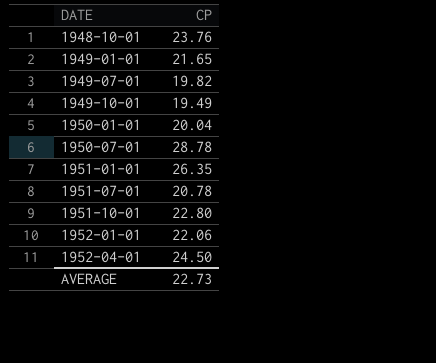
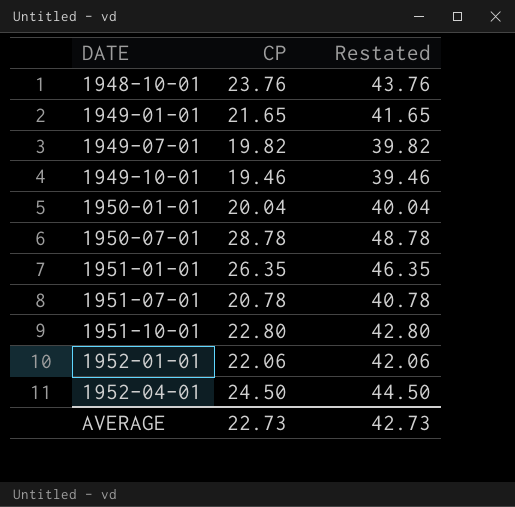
column Restated | formula: none -> [CP] + 20
1949-10-01 | CP: 19.49 -> 19.46

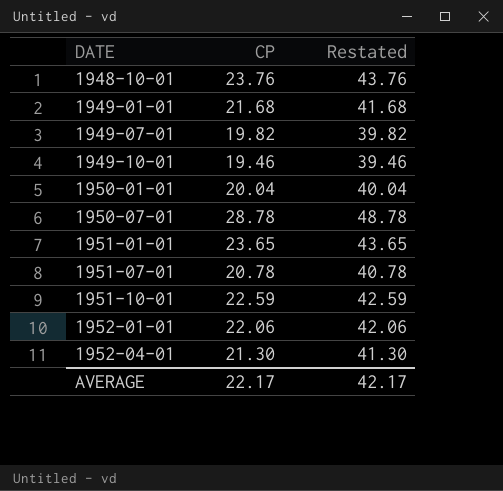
1949-01-01 | CP: 21.65 -> 21.68
1949-01-01 | Restated: 41.65 -> 41.68
1951-01-01 | CP: 26.35 -> 23.65
1951-01-01 | Restated: 46.35 -> 43.65
1951-10-01 | CP: 22.80 -> 22.59
1951-10-01 | Restated: 42.80 -> 42.59
1952-04-01 | CP: 24.50 -> 21.30
1952-04-01 | Restated: 44.50 -> 41.30
AVERAGE | CP: 22.73 -> 22.17
AVERAGE | Restated: 42.73 -> 42.17

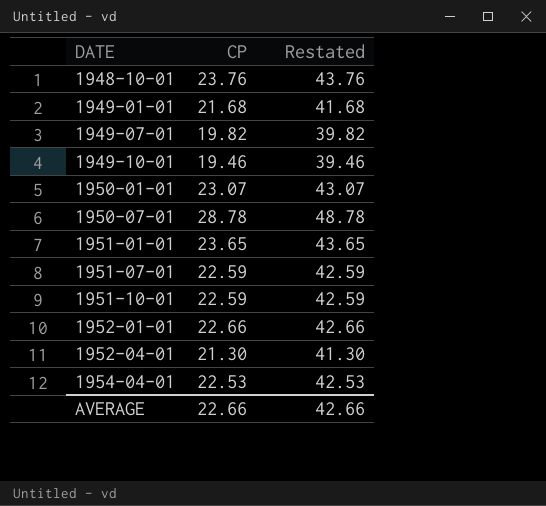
1950-01-01 | CP: 20.04 -> 23.07
1950-01-01 | Restated: 40.04 -> 43.07
1951-07-01 | CP: 20.78 -> 22.59
1951-07-01 | Restated: 40.78 -> 42.59
1952-01-01 | CP: 22.06 -> 22.66
1952-01-01 | Restated: 42.06 -> 42.66
row 1954-04-01: none -> 22.53 | 42.53
AVERAGE | CP: 22.17 -> 22.66
AVERAGE | Restated: 42.17 -> 42.66

